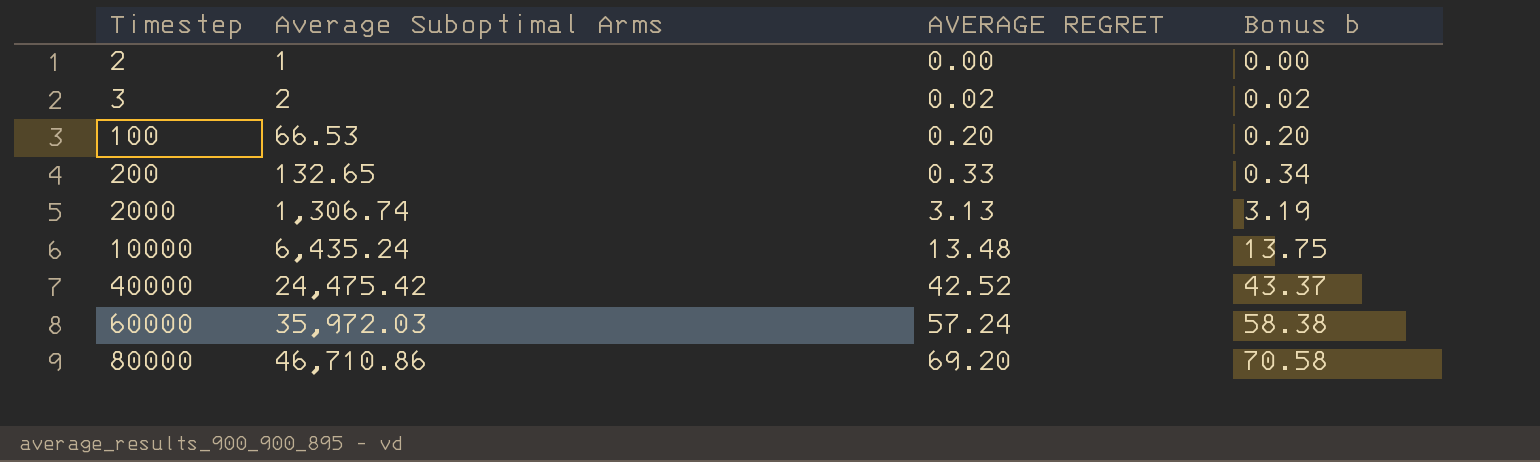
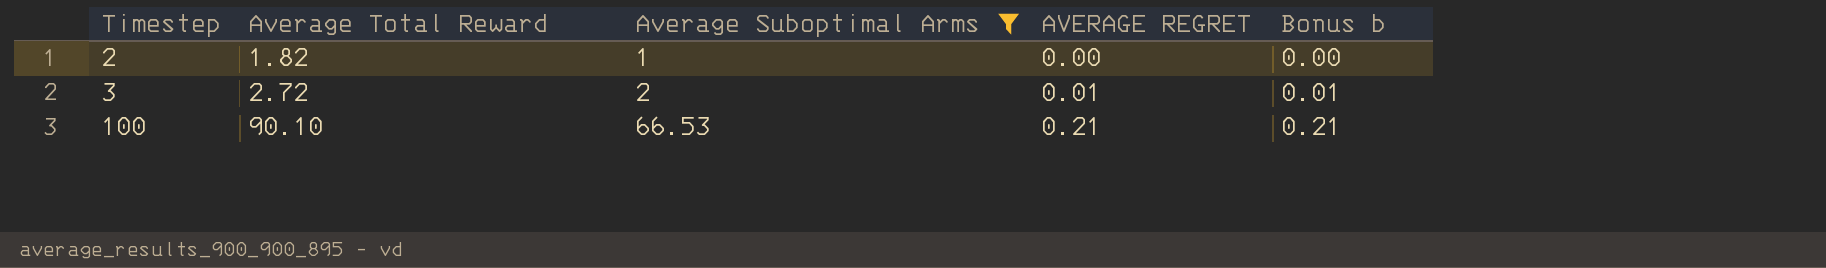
filter: none -> Average Suboptimal Arms <= 66.53
column Average Total Reward | position: none -> 2
3 | AVERAGE REGRET: 0.02 -> 0.01
3 | Bonus b: 0.02 -> 0.01
100 | AVERAGE REGRET: 0.20 -> 0.21
100 | Bonus b: 0.20 -> 0.21

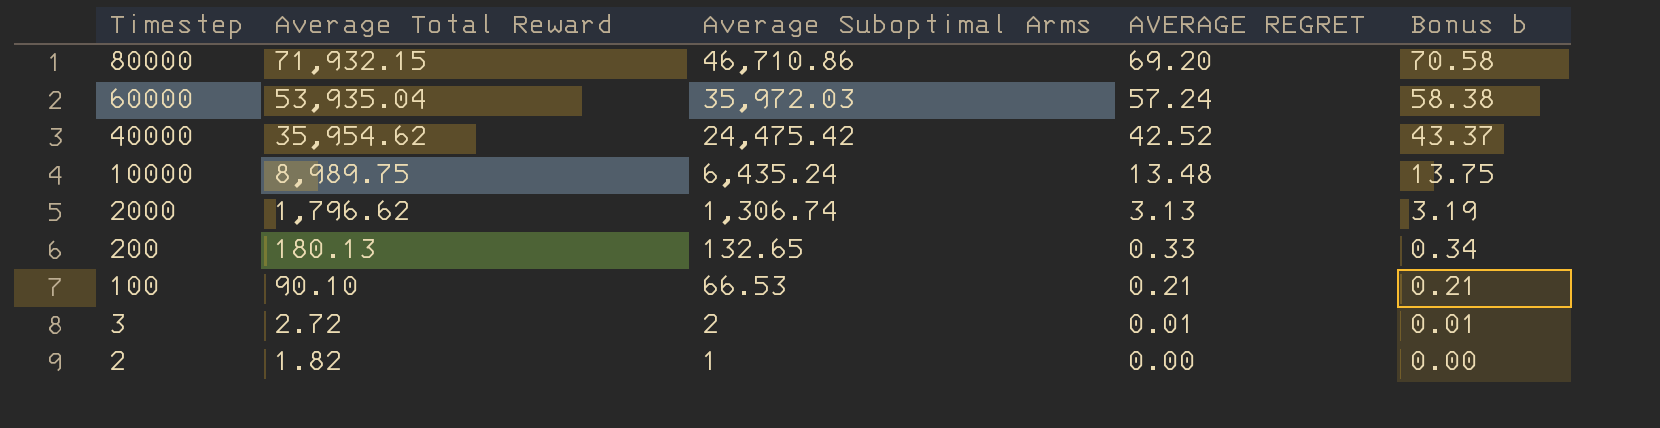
filter: Average Suboptimal Arms <= 66.53 -> none
row order: Timestep ascending -> Timestep descending

